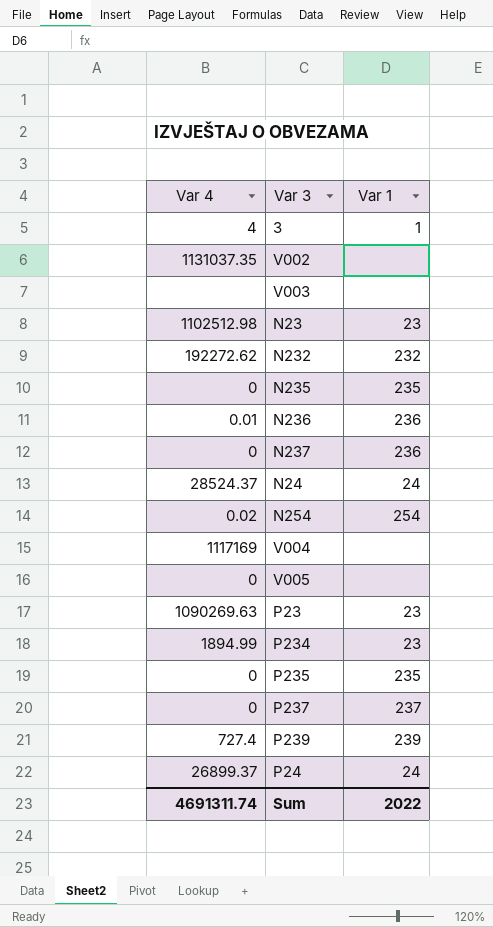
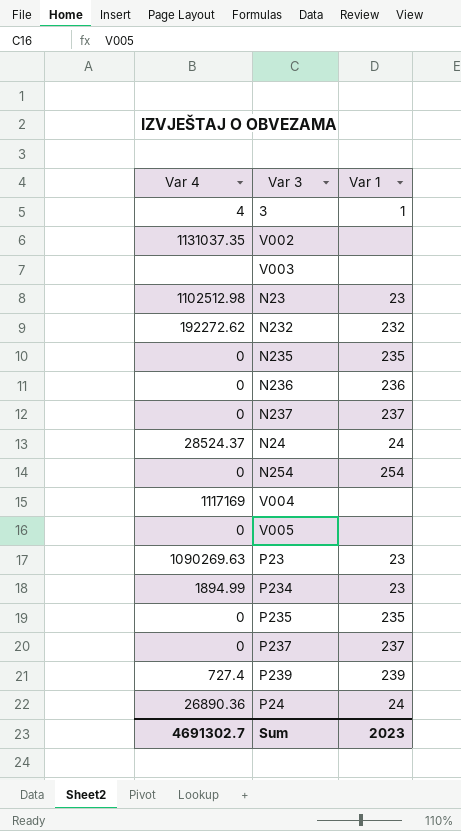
N236 | Var 4: 0.01 -> 0
N237 | Var 1: 236 -> 237
N254 | Var 4: 0.02 -> 0
P24 | Var 4: 26899.37 -> 26890.36
Sum | Var 4: 4691311.74 -> 4691302.7
Sum | Var 1: 2022 -> 2023

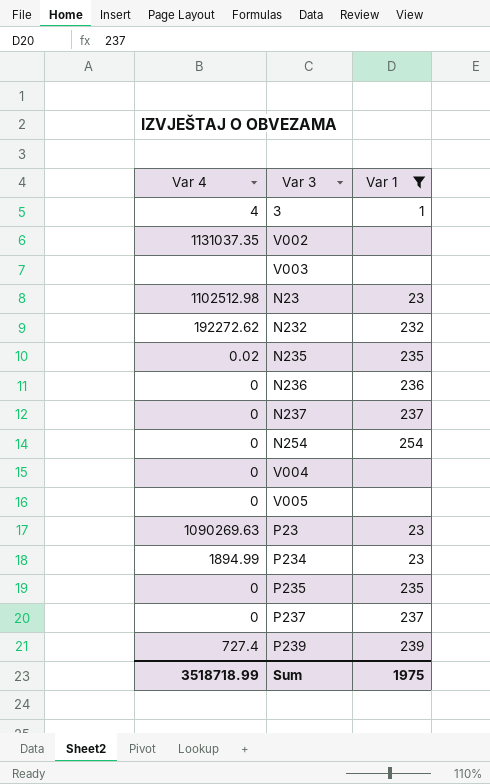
filter: none -> Var 1 != 24
N235 | Var 4: 0 -> 0.02
V004 | Var 4: 1117169 -> 0
Sum | Var 4: 4691302.7 -> 3518718.99
Sum | Var 1: 2023 -> 1975

